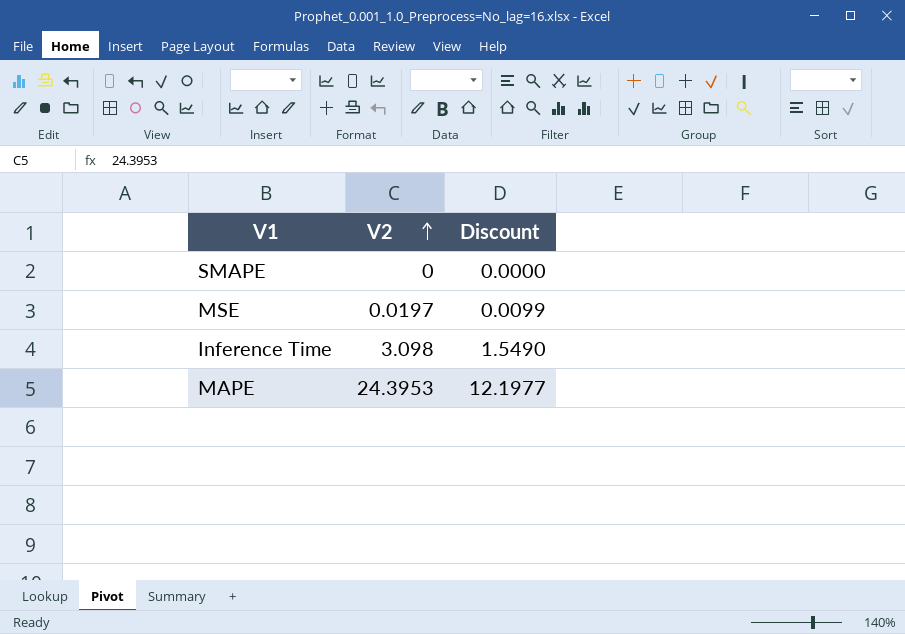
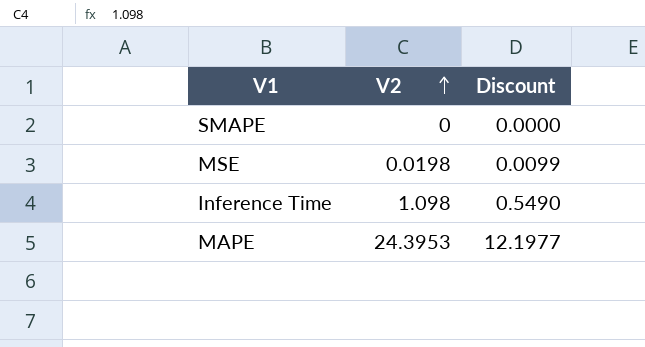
MSE | V2: 0.0197 -> 0.0198
Inference Time | V2: 3.098 -> 1.098
Inference Time | Discount: 1.5490 -> 0.5490

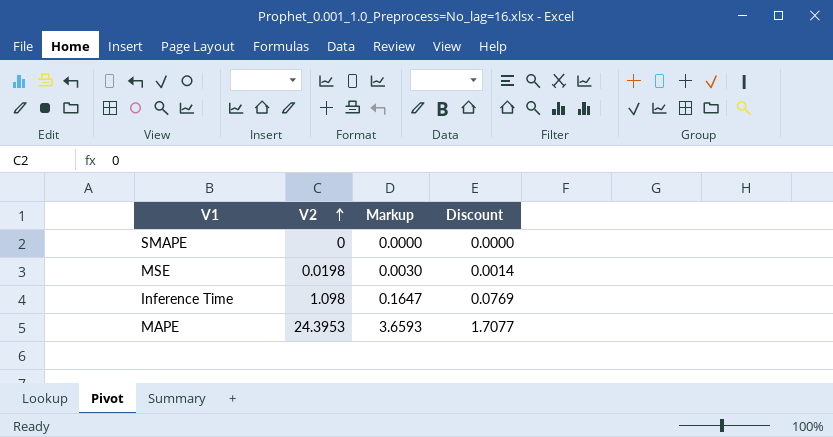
column Markup | formula: none -> [V2] * 0.15
column Discount | formula: [V2] * 0.5 -> [V2] * 0.07

